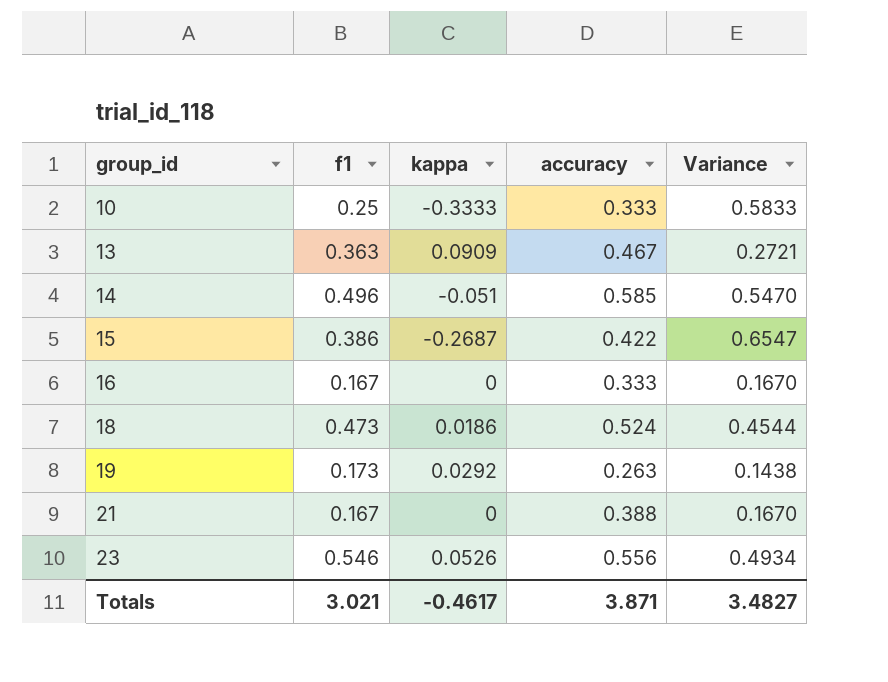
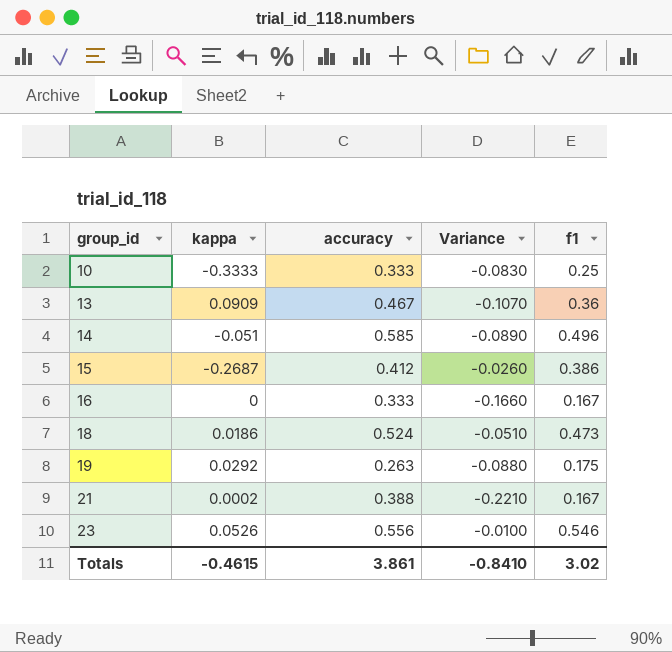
column Variance | formula: [f1] - [kappa] -> [f1] - [accuracy]
column f1 | position: 2 -> 5
13 | f1: 0.363 -> 0.36
15 | accuracy: 0.422 -> 0.412
19 | f1: 0.173 -> 0.175
21 | kappa: 0 -> 0.0002
Totals | kappa: -0.4617 -> -0.4615
Totals | accuracy: 3.871 -> 3.861
Totals | Variance: 3.4827 -> -0.8410
Totals | f1: 3.021 -> 3.02

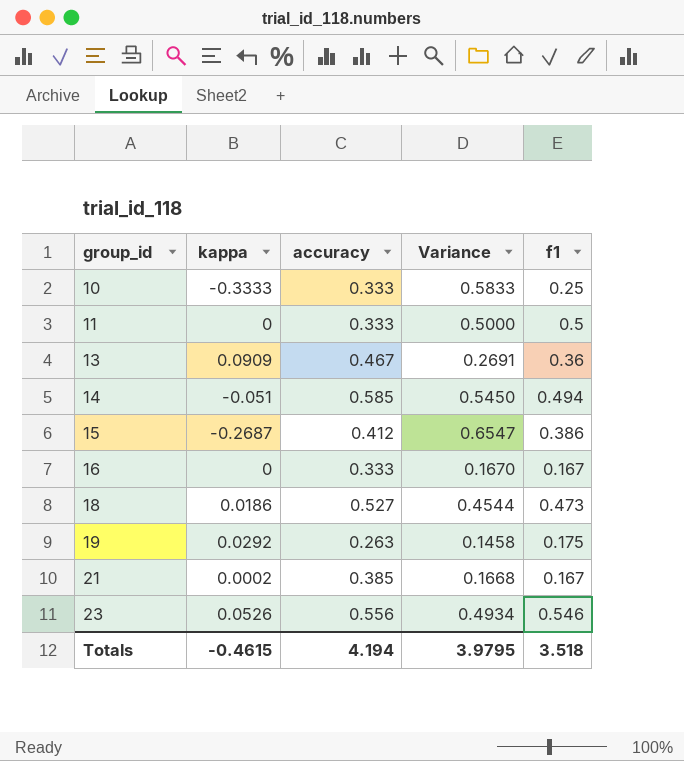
column Variance | formula: [f1] - [accuracy] -> [f1] - [kappa]
row 11: none -> 0 | 0.333 | 0.5000 | 0.5
14 | f1: 0.496 -> 0.494
18 | accuracy: 0.524 -> 0.527
21 | accuracy: 0.388 -> 0.385
Totals | accuracy: 3.861 -> 4.194
Totals | Variance: -0.8410 -> 3.9795
Totals | f1: 3.02 -> 3.518

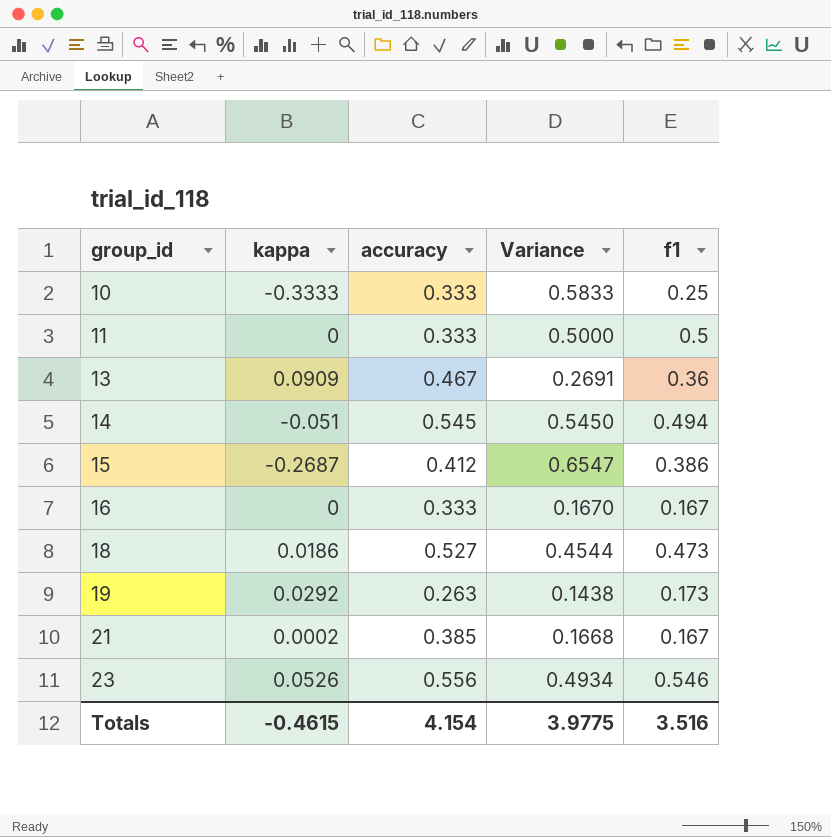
14 | accuracy: 0.585 -> 0.545
19 | Variance: 0.1458 -> 0.1438
19 | f1: 0.175 -> 0.173
Totals | accuracy: 4.194 -> 4.154
Totals | Variance: 3.9795 -> 3.9775
Totals | f1: 3.518 -> 3.516

